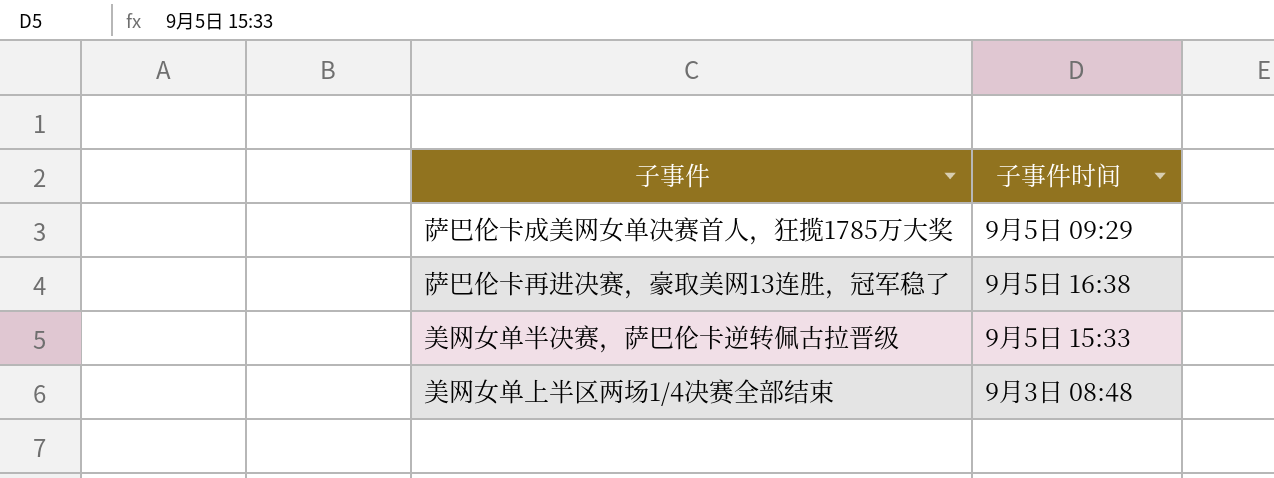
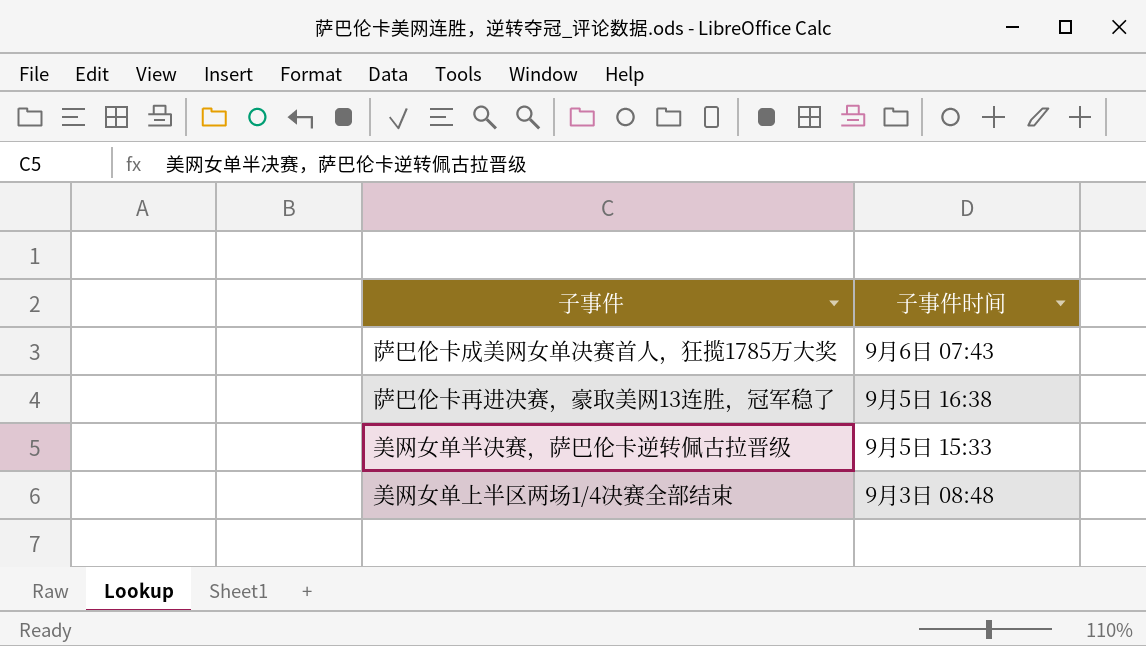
萨巴伦卡成美网女单决赛首人，狂揽1785万大奖 | 子事件时间: 9月5日 09:29 -> 9月6日 07:43

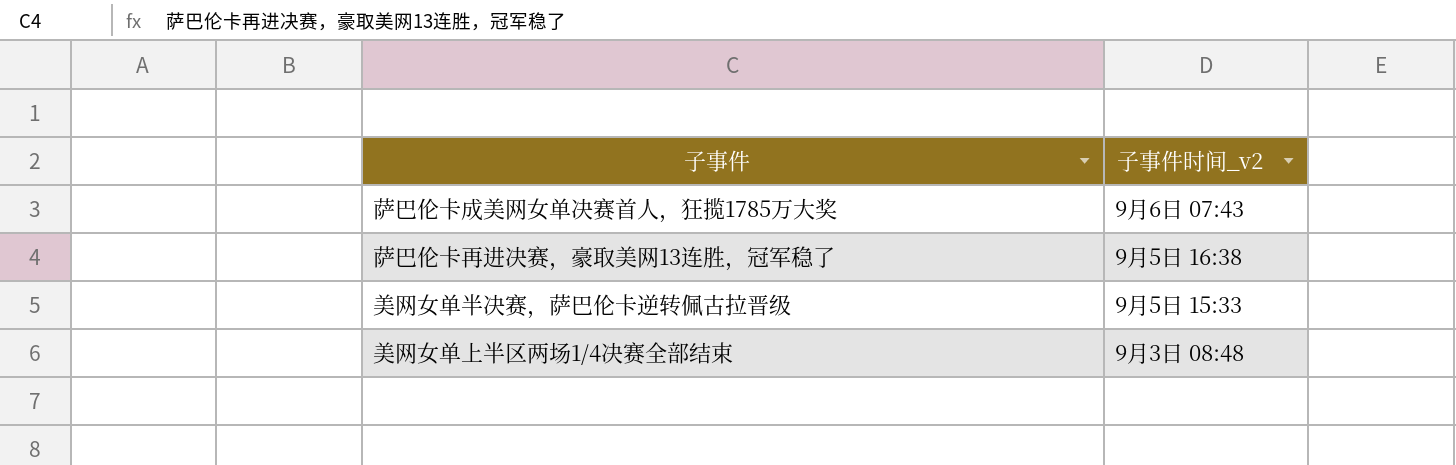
column name: 子事件时间 -> 子事件时间_v2

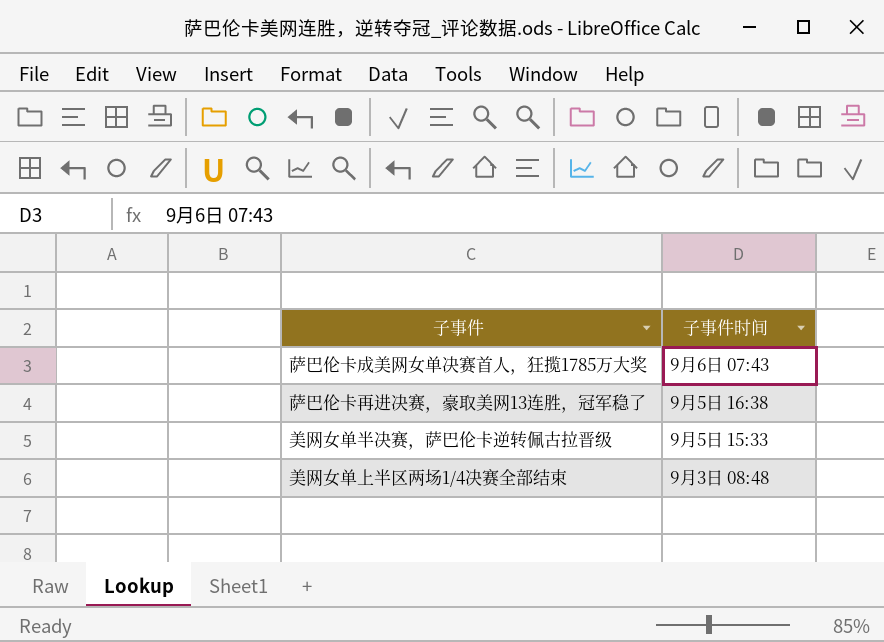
column name: 子事件时间_v2 -> 子事件时间

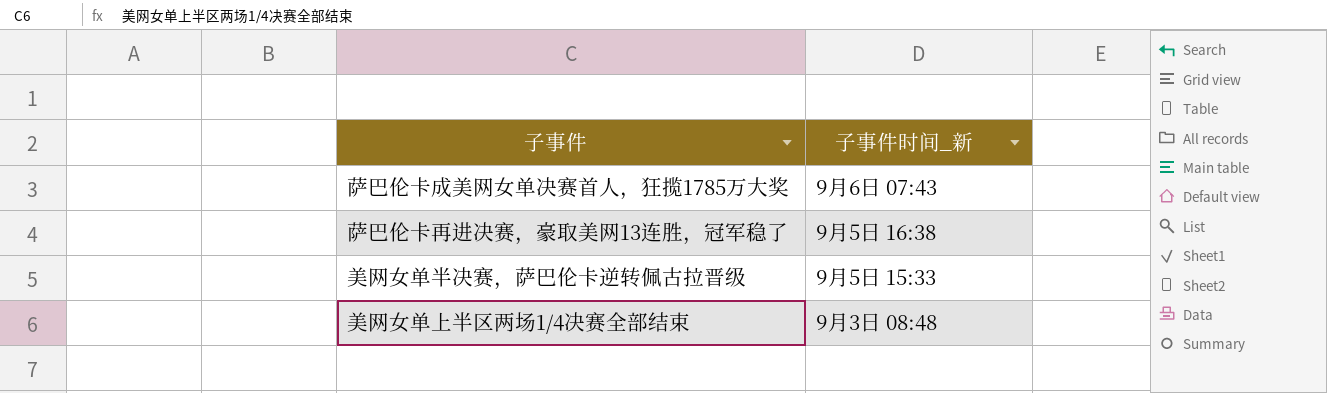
column name: 子事件时间 -> 子事件时间_新

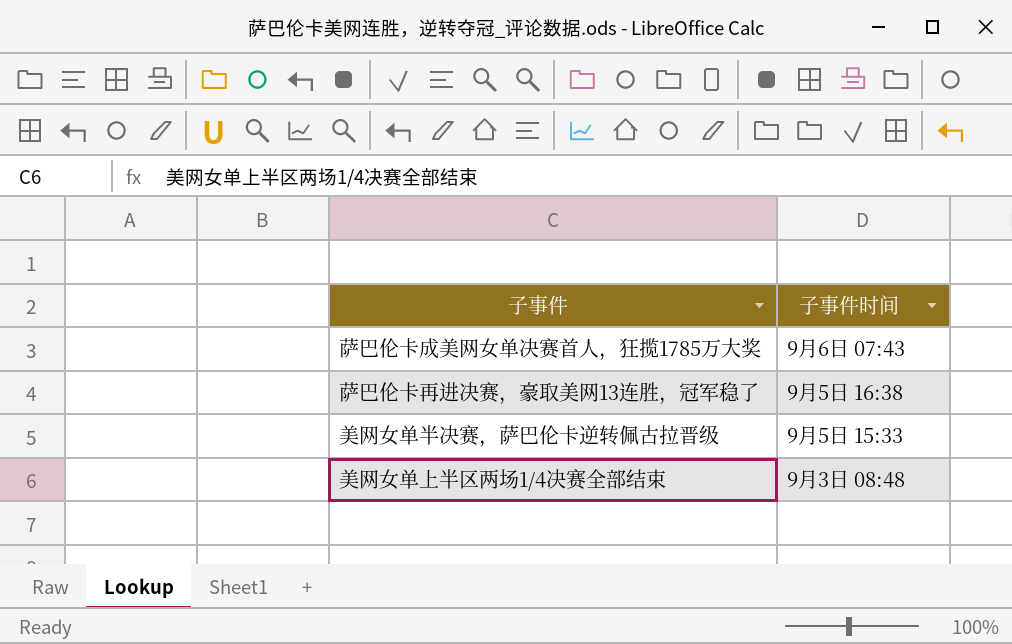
column name: 子事件时间_新 -> 子事件时间

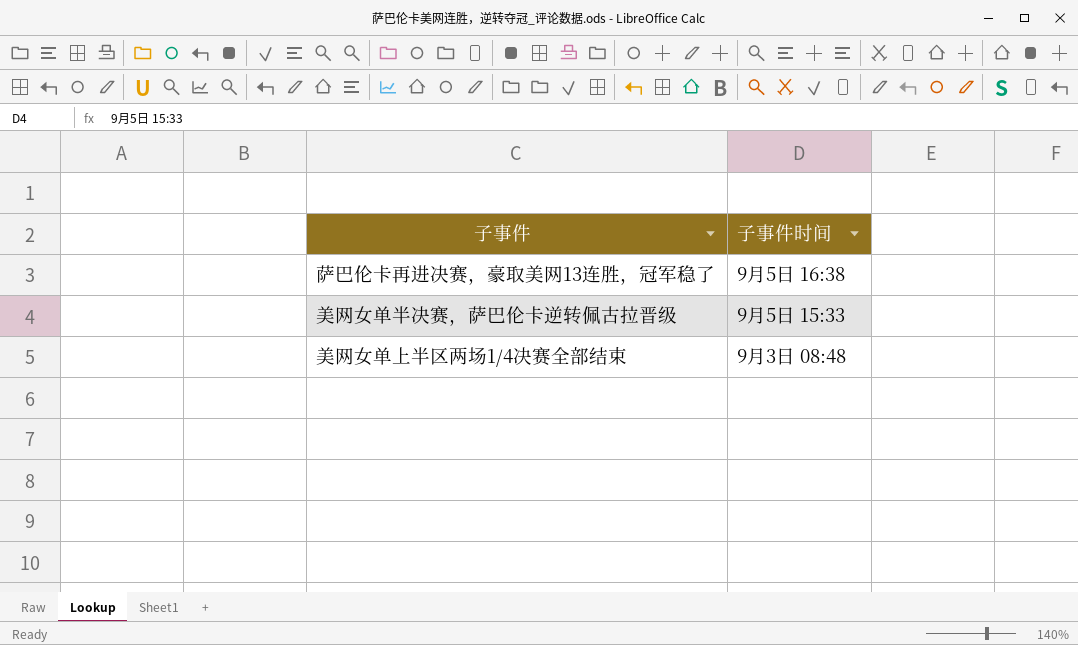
row 萨巴伦卡成美网女单决赛首人，狂揽1785万大奖: 9月6日 07:43 -> none

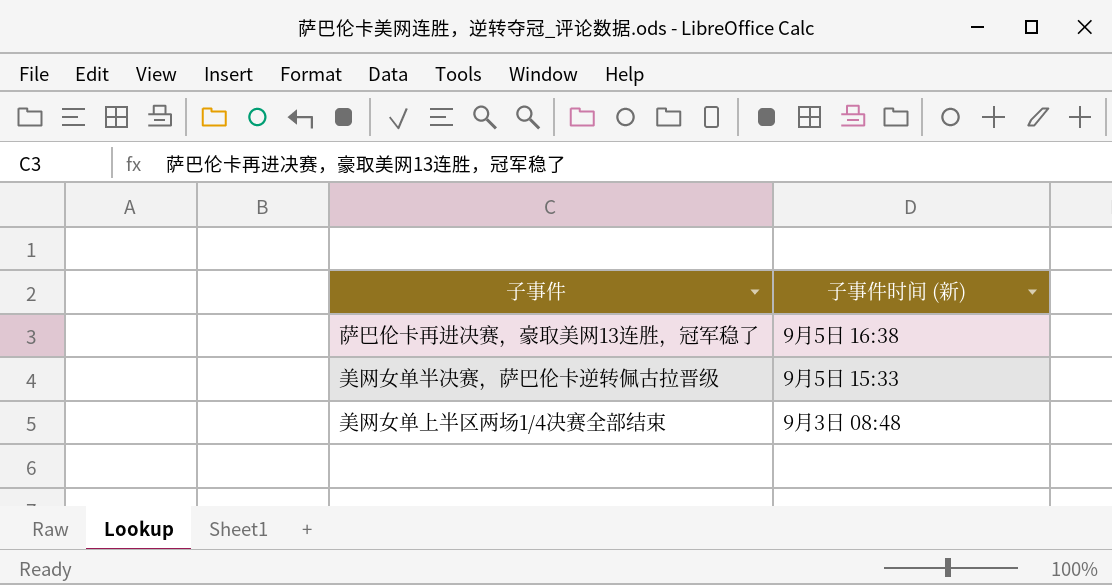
column name: 子事件时间 -> 子事件时间 (新)

